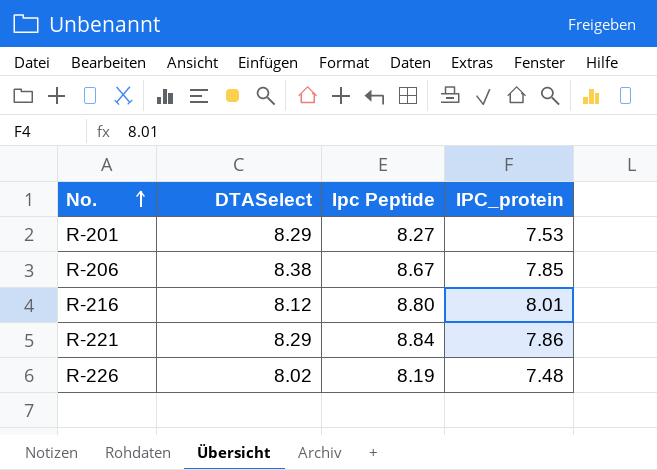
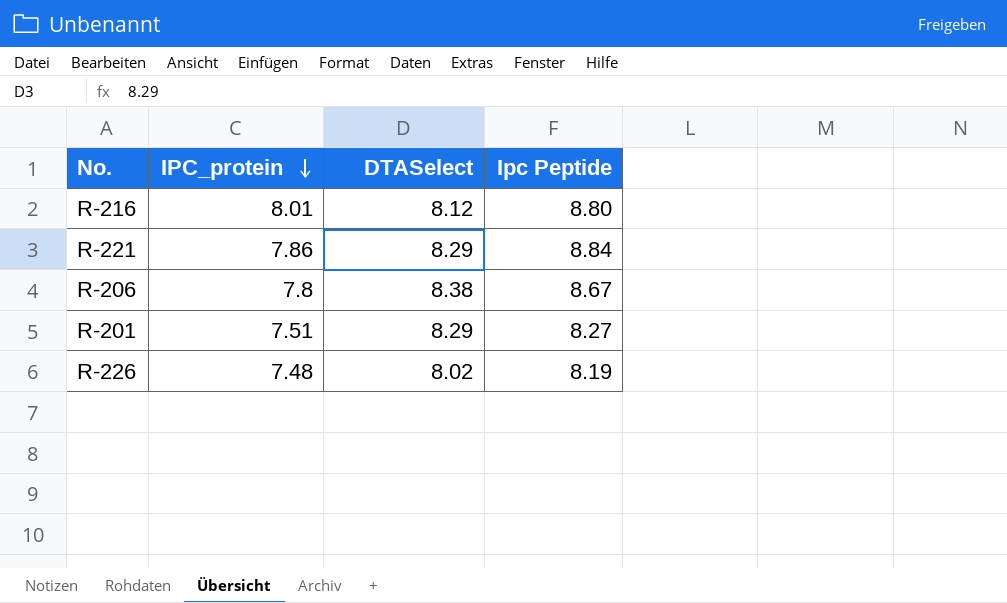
row order: No. ascending -> IPC_protein descending
column IPC_protein | position: 4 -> 2
R-206 | IPC_protein: 7.85 -> 7.8
R-201 | IPC_protein: 7.53 -> 7.51

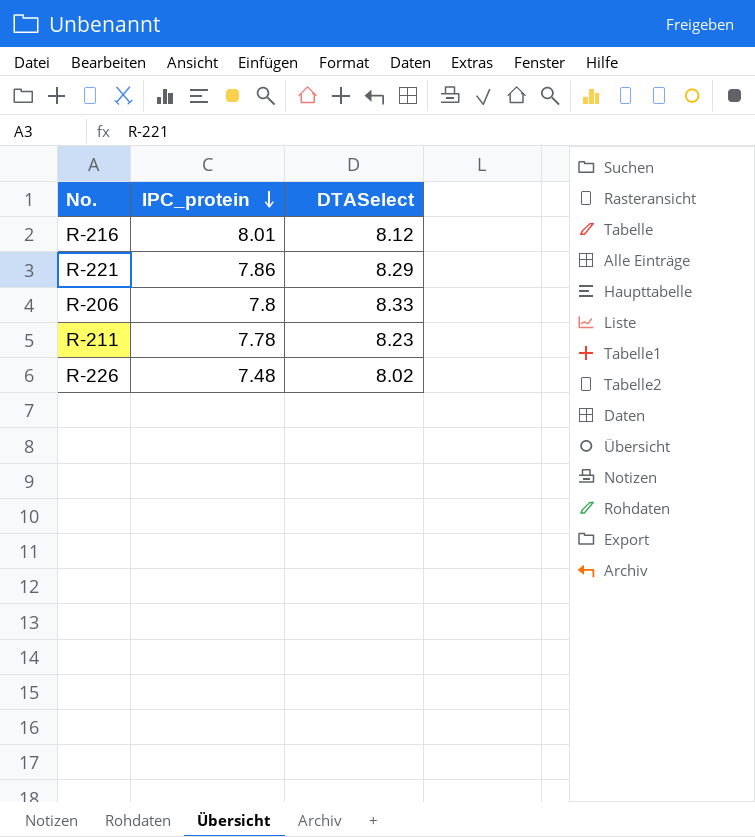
column Ipc Peptide | position: 4 -> none
row R-201: 7.51 | 8.29 | 8.27 -> none
R-206 | DTASelect: 8.38 -> 8.33
row R-211: none -> 7.78 | 8.23

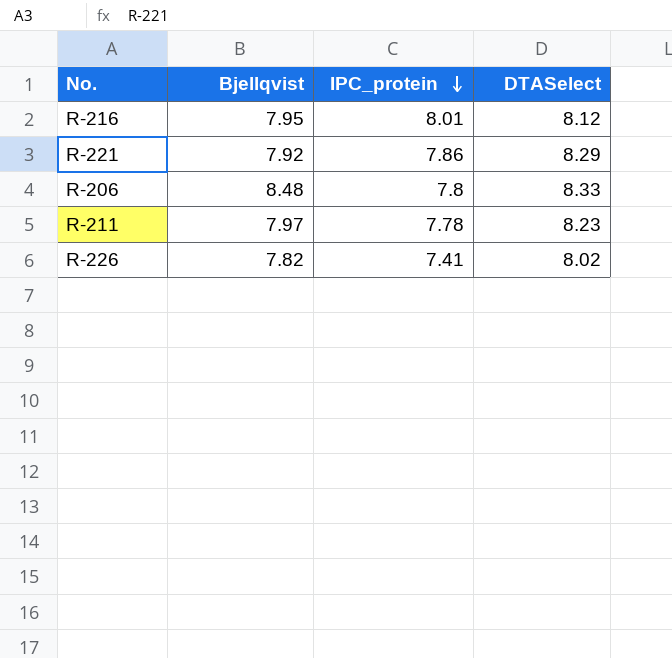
column Bjellqvist | position: none -> 2
R-226 | IPC_protein: 7.48 -> 7.41

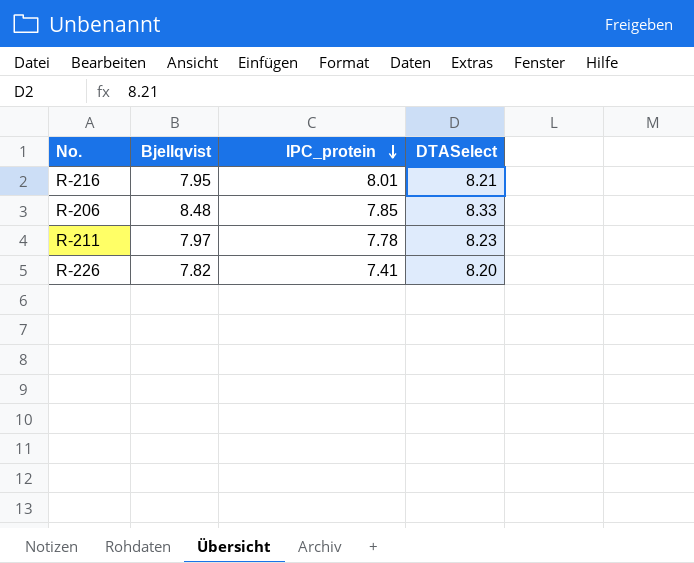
row R-221: 7.92 | 7.86 | 8.29 -> none
R-216 | DTASelect: 8.12 -> 8.21
R-206 | IPC_protein: 7.8 -> 7.85
R-226 | DTASelect: 8.02 -> 8.20

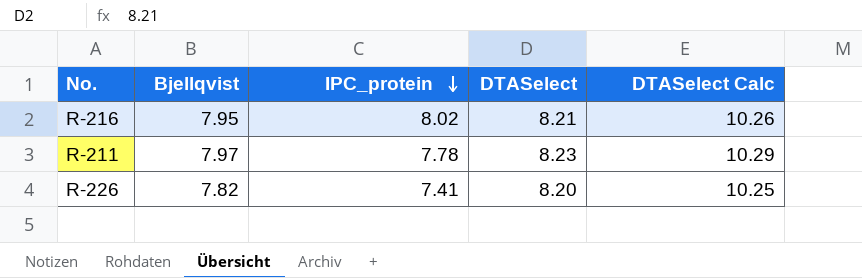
column DTASelect Calc | formula: none -> [DTASelect] * 1.25
row R-206: 8.48 | 7.85 | 8.33 -> none
R-216 | IPC_protein: 8.01 -> 8.02

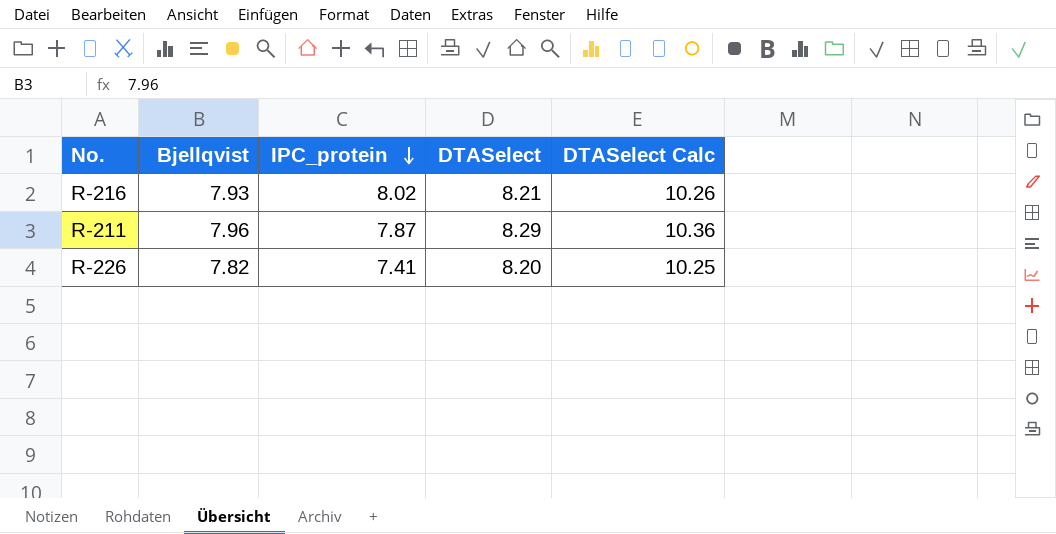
R-216 | Bjellqvist: 7.95 -> 7.93
R-211 | Bjellqvist: 7.97 -> 7.96
R-211 | IPC_protein: 7.78 -> 7.87
R-211 | DTASelect: 8.23 -> 8.29
R-211 | DTASelect Calc: 10.29 -> 10.36

